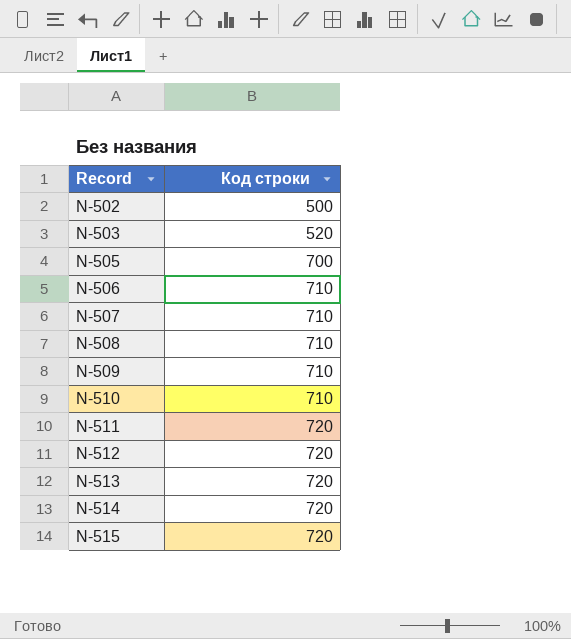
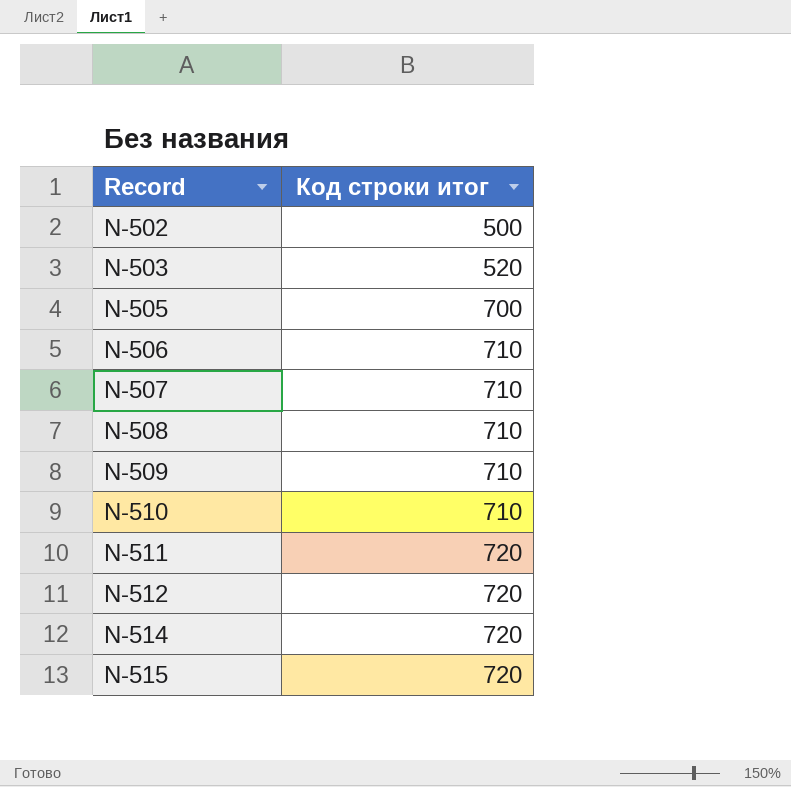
column name: Код строки -> Код строки итог
row N-513: 720 -> none

